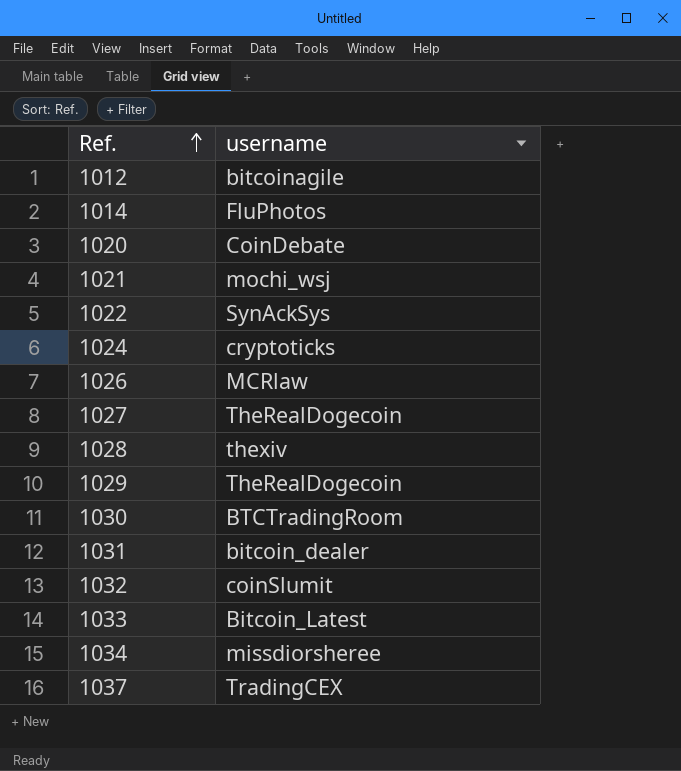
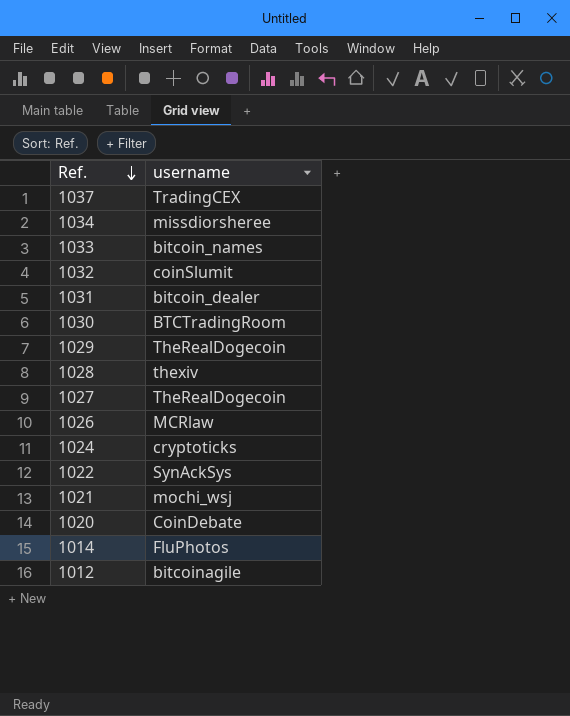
row order: Ref. ascending -> Ref. descending
1033 | username: Bitcoin_Latest -> bitcoin_names

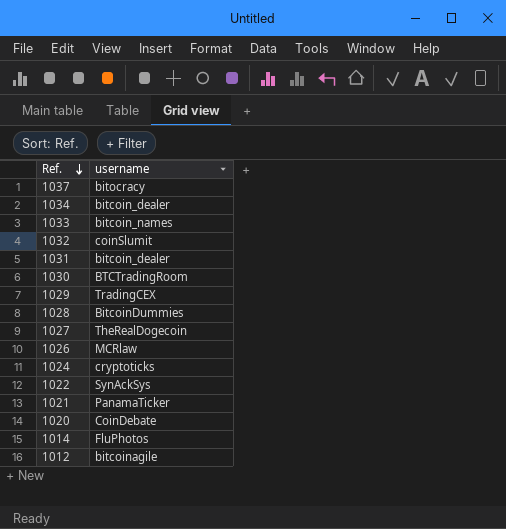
1037 | username: TradingCEX -> bitocracy
1034 | username: missdiorsheree -> bitcoin_dealer
1029 | username: TheRealDogecoin -> TradingCEX
1028 | username: thexiv -> BitcoinDummies
1021 | username: mochi_wsj -> PanamaTicker

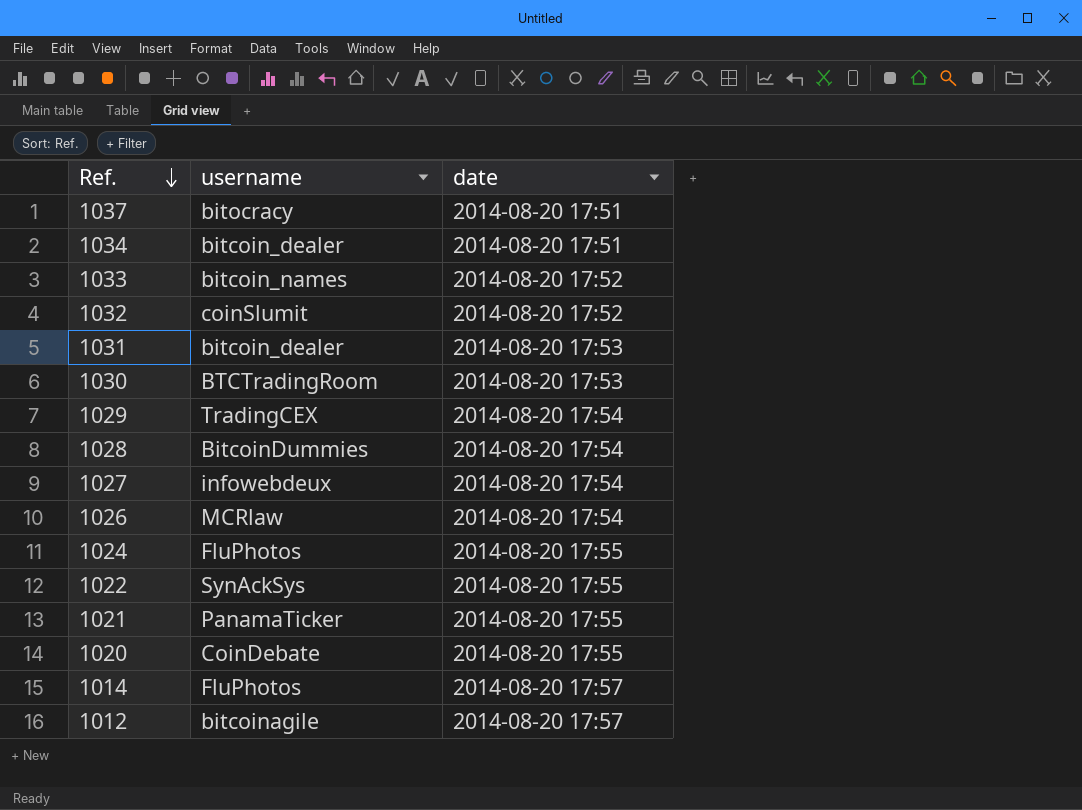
column date | position: none -> 3
1027 | username: TheRealDogecoin -> infowebdeux
1024 | username: cryptoticks -> FluPhotos

